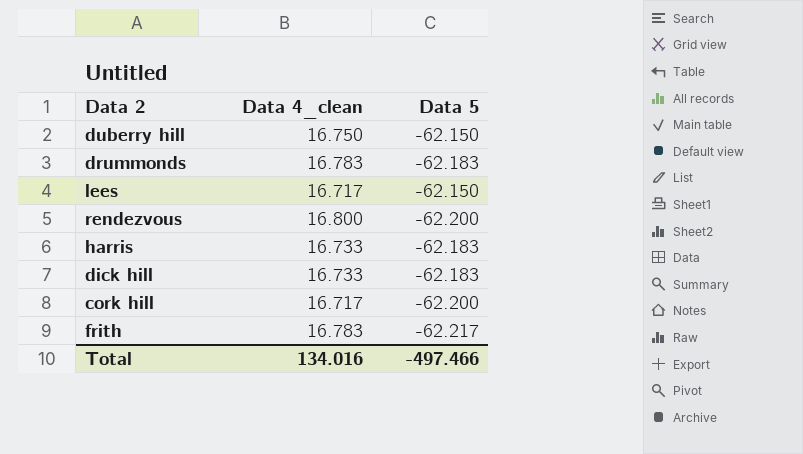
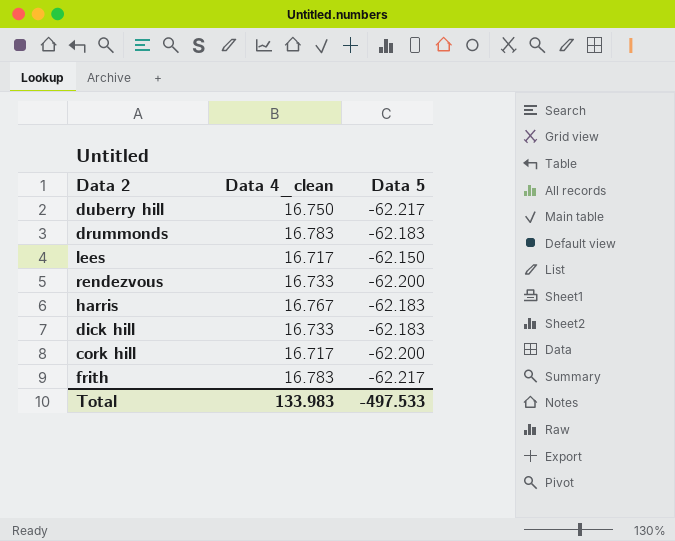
duberry hill | Data 5: -62.150 -> -62.217
rendezvous | Data 4_clean: 16.800 -> 16.733
harris | Data 4_clean: 16.733 -> 16.767
Total | Data 4_clean: 134.016 -> 133.983
Total | Data 5: -497.466 -> -497.533

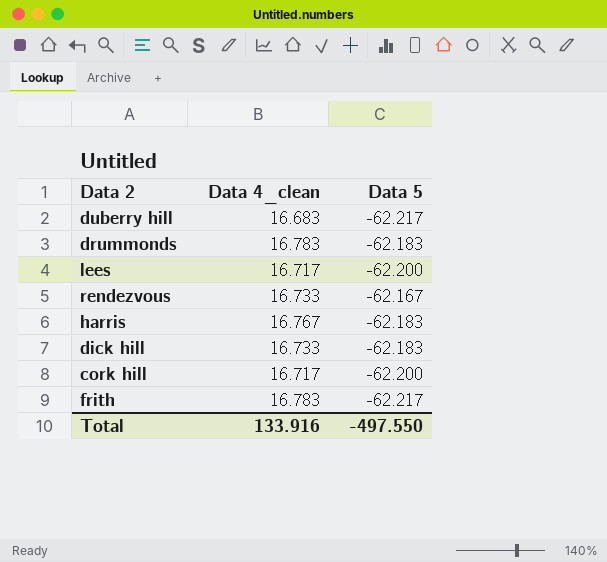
duberry hill | Data 4_clean: 16.750 -> 16.683
lees | Data 5: -62.150 -> -62.200
rendezvous | Data 5: -62.200 -> -62.167
Total | Data 4_clean: 133.983 -> 133.916
Total | Data 5: -497.533 -> -497.550

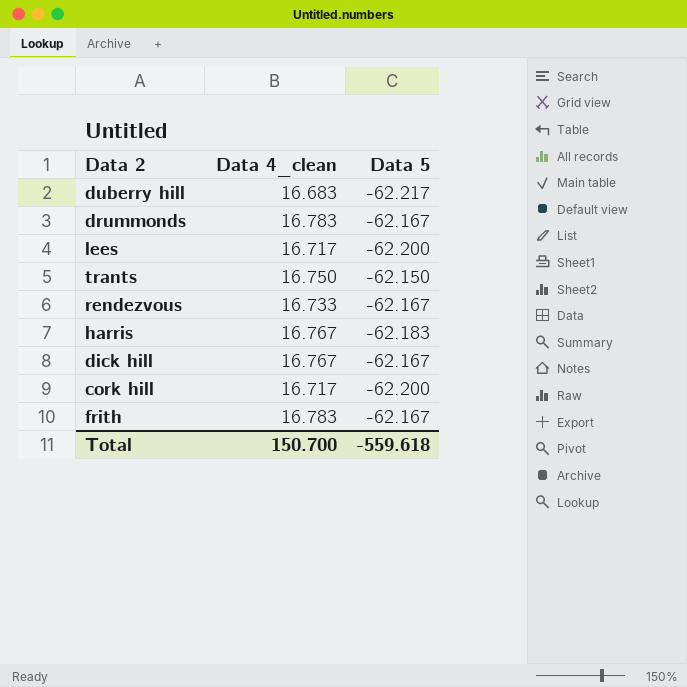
drummonds | Data 5: -62.183 -> -62.167
row trants: none -> 16.750 | -62.150
dick hill | Data 4_clean: 16.733 -> 16.767
dick hill | Data 5: -62.183 -> -62.167
frith | Data 5: -62.217 -> -62.167
Total | Data 4_clean: 133.916 -> 150.700
Total | Data 5: -497.550 -> -559.618

